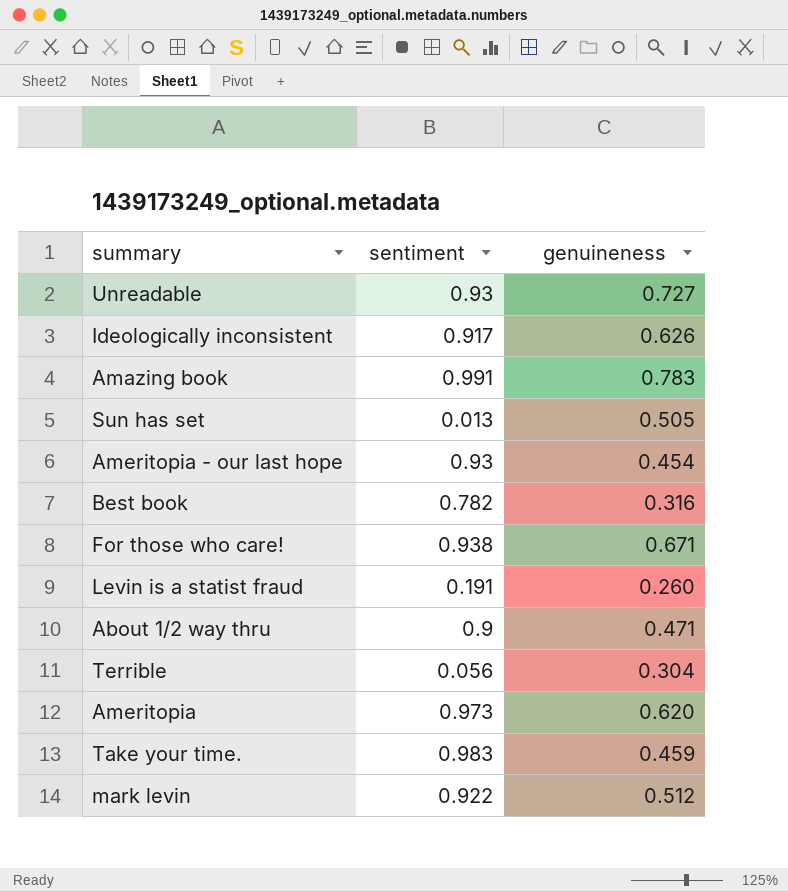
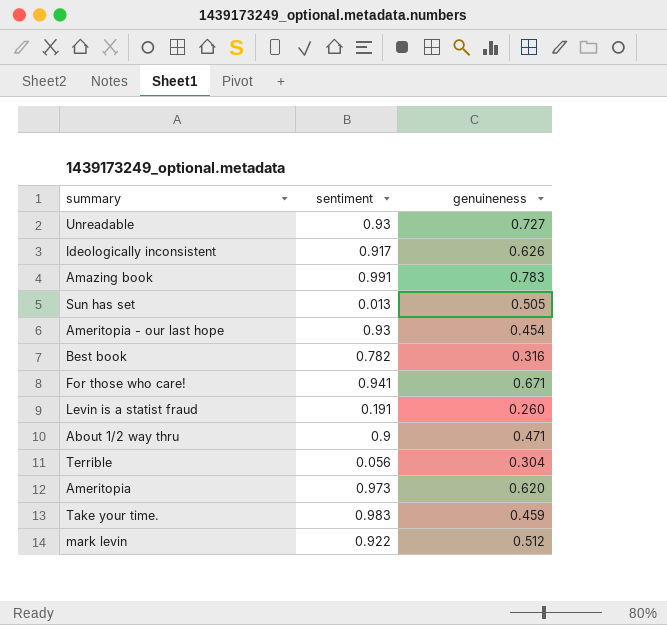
For those who care! | sentiment: 0.938 -> 0.941

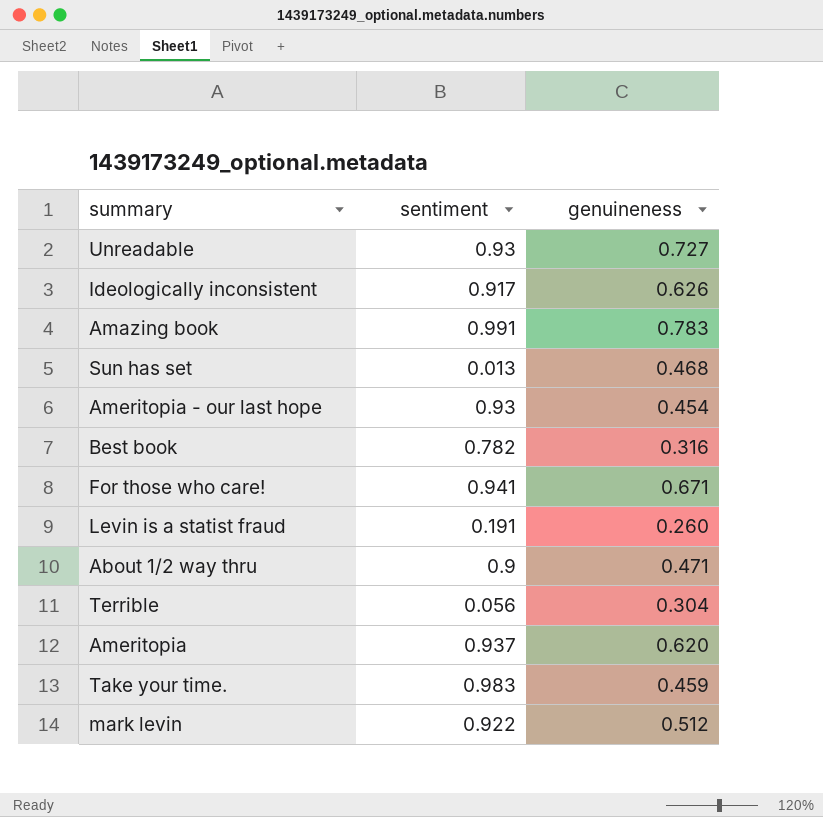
Sun has set | genuineness: 0.505 -> 0.468
Ameritopia | sentiment: 0.973 -> 0.937

